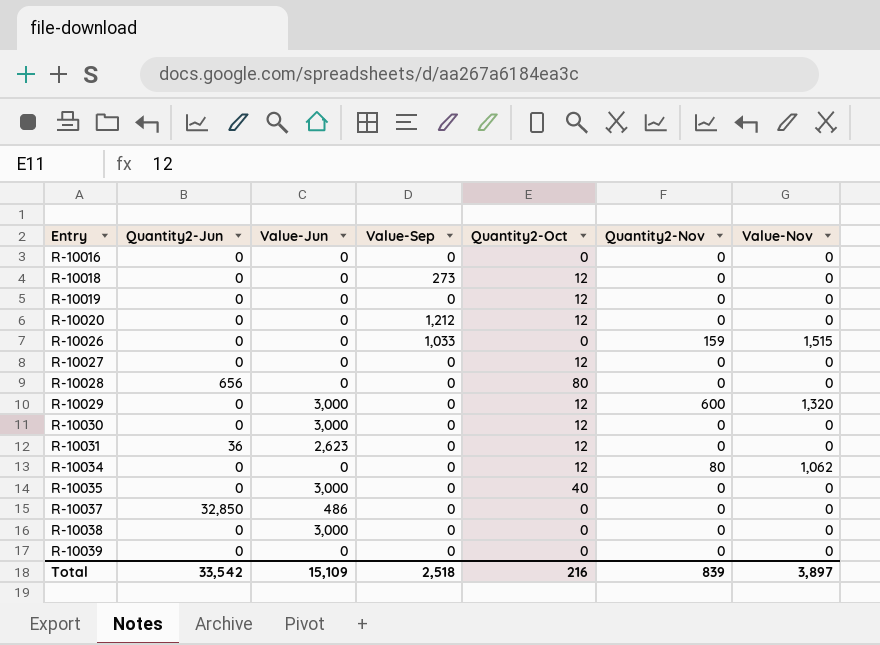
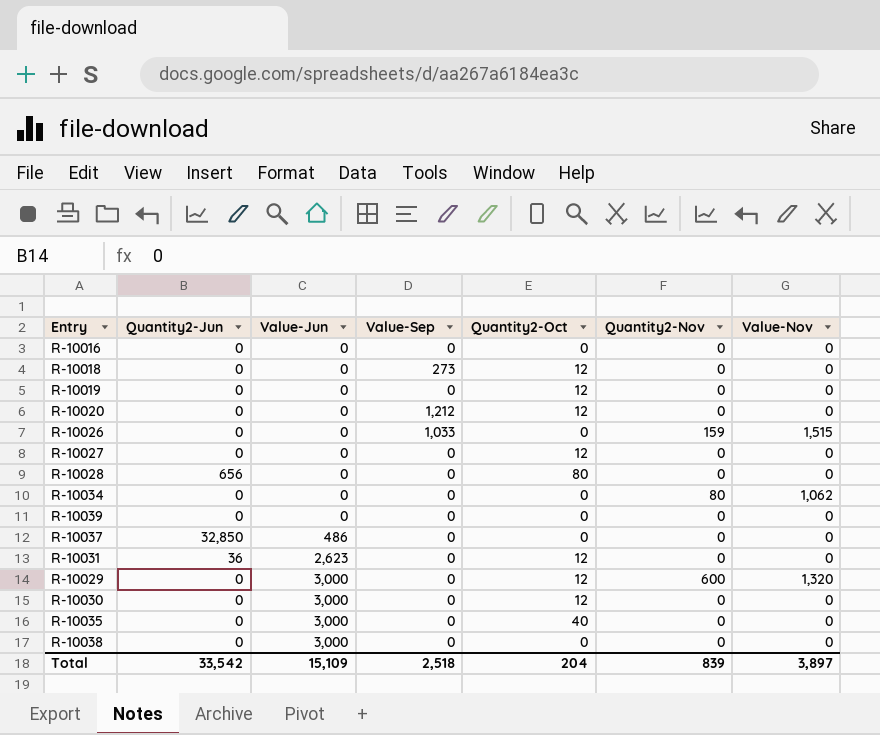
row order: Entry ascending -> Value-Jun ascending
R-10034 | Quantity2-Oct: 12 -> 0
Total | Quantity2-Oct: 216 -> 204

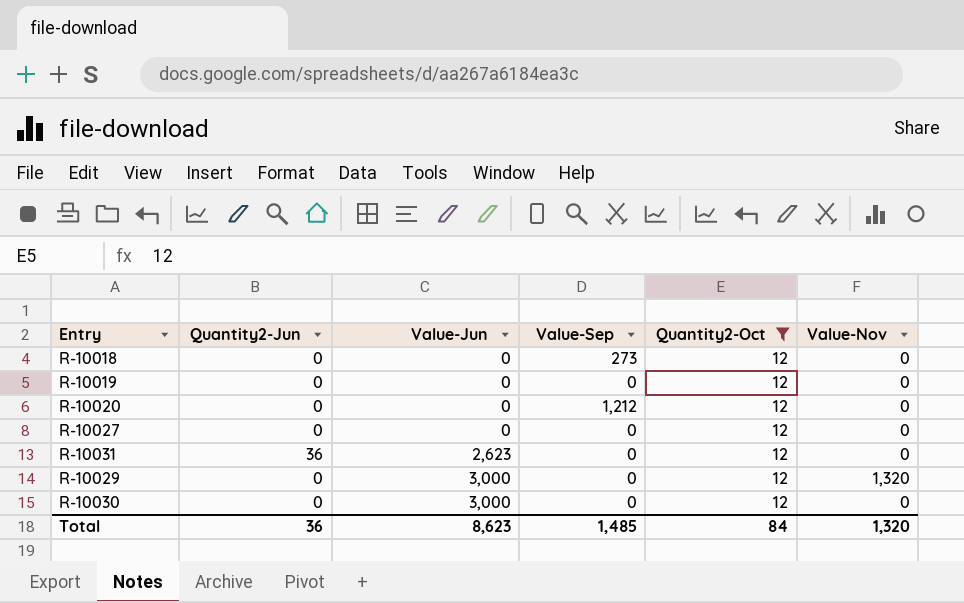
filter: none -> Quantity2-Oct = 12
column Quantity2-Nov | position: 6 -> none
Total | Quantity2-Jun: 33,542 -> 36
Total | Value-Jun: 15,109 -> 8,623
Total | Value-Sep: 2,518 -> 1,485
Total | Quantity2-Oct: 204 -> 84
Total | Value-Nov: 3,897 -> 1,320

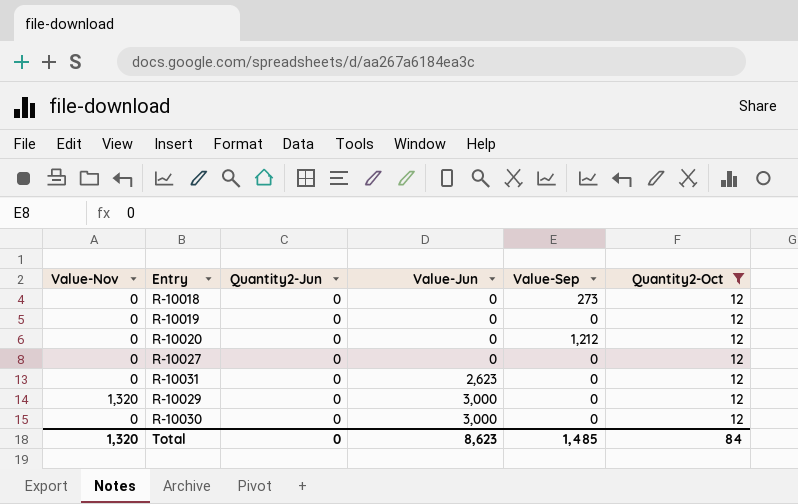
column Value-Nov | position: 6 -> 1
R-10031 | Quantity2-Jun: 36 -> 0
Total | Quantity2-Jun: 36 -> 0

